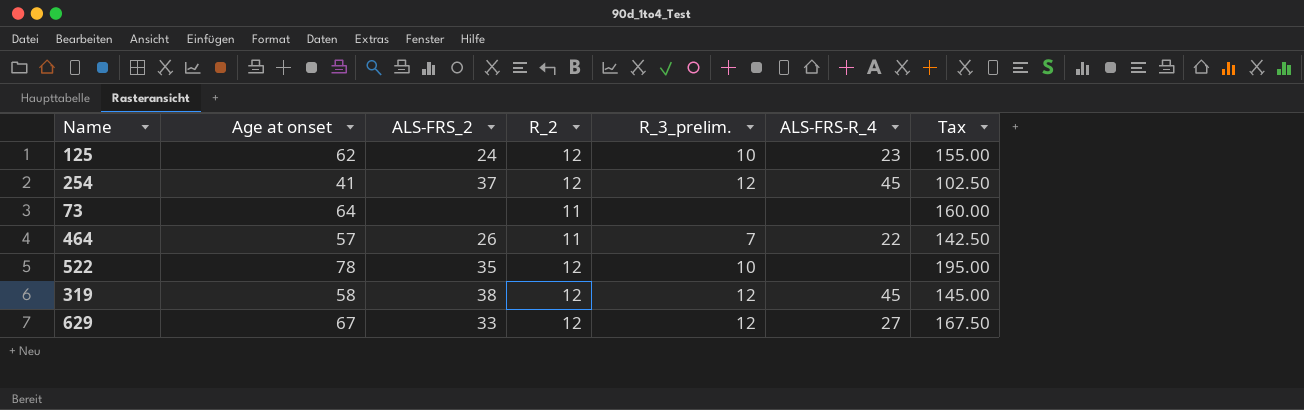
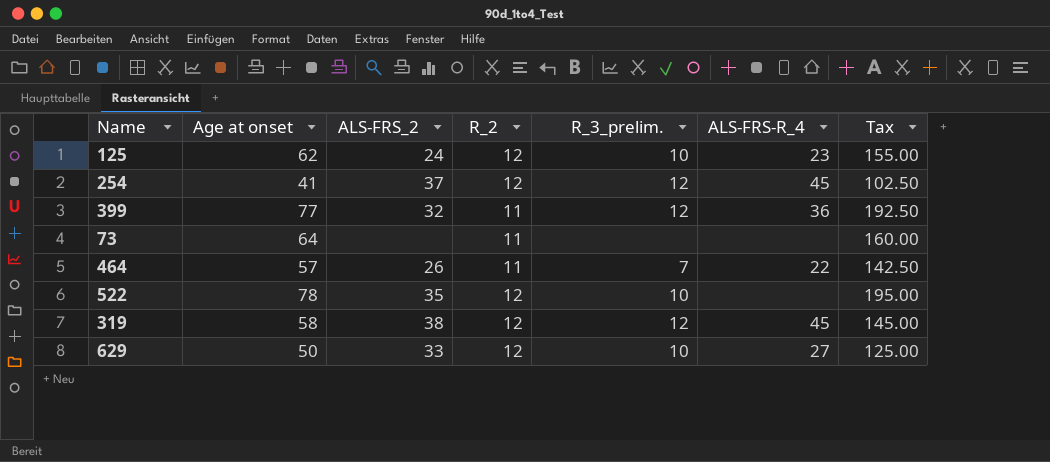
row 399: none -> 77 | 32 | 11 | 12 | 36 | 192.50
629 | Age at onset: 67 -> 50
629 | R_3_prelim.: 12 -> 10
629 | Tax: 167.50 -> 125.00

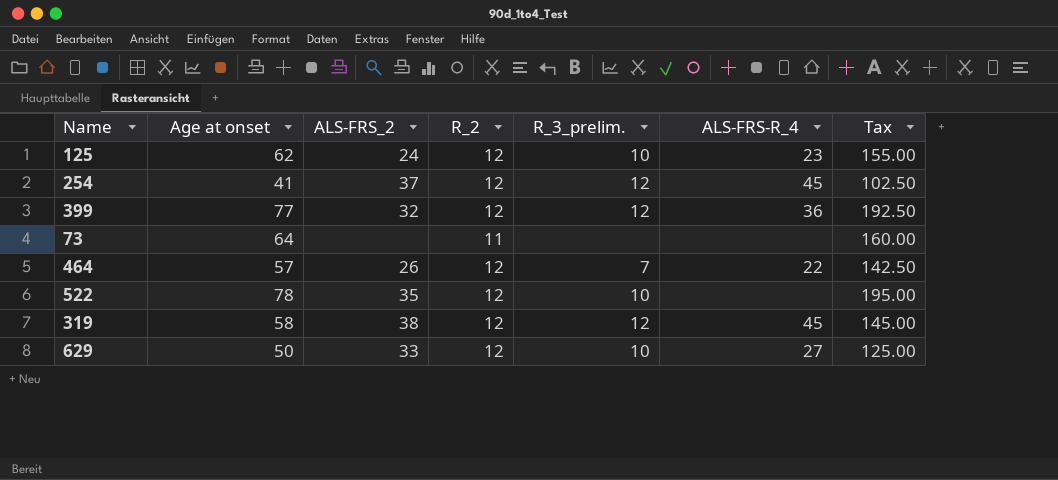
399 | R_2: 11 -> 12
464 | R_2: 11 -> 12

